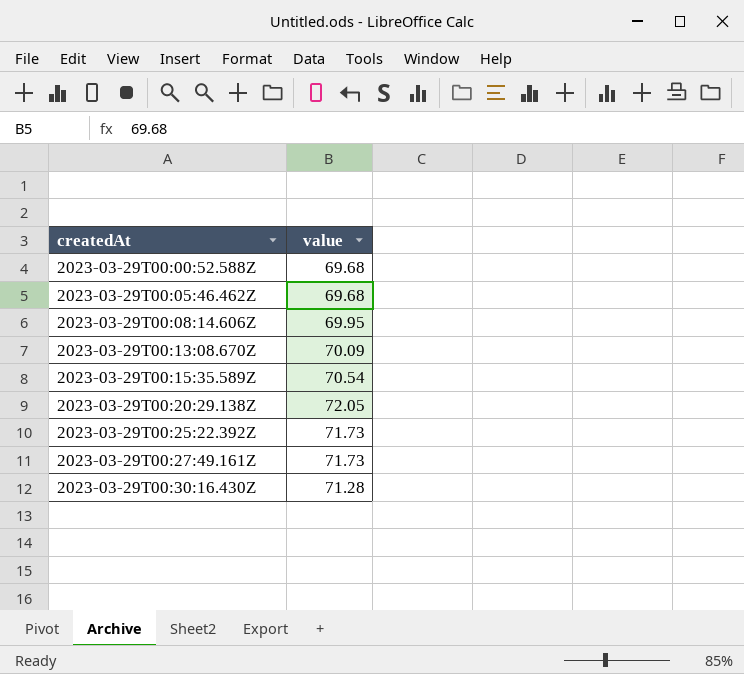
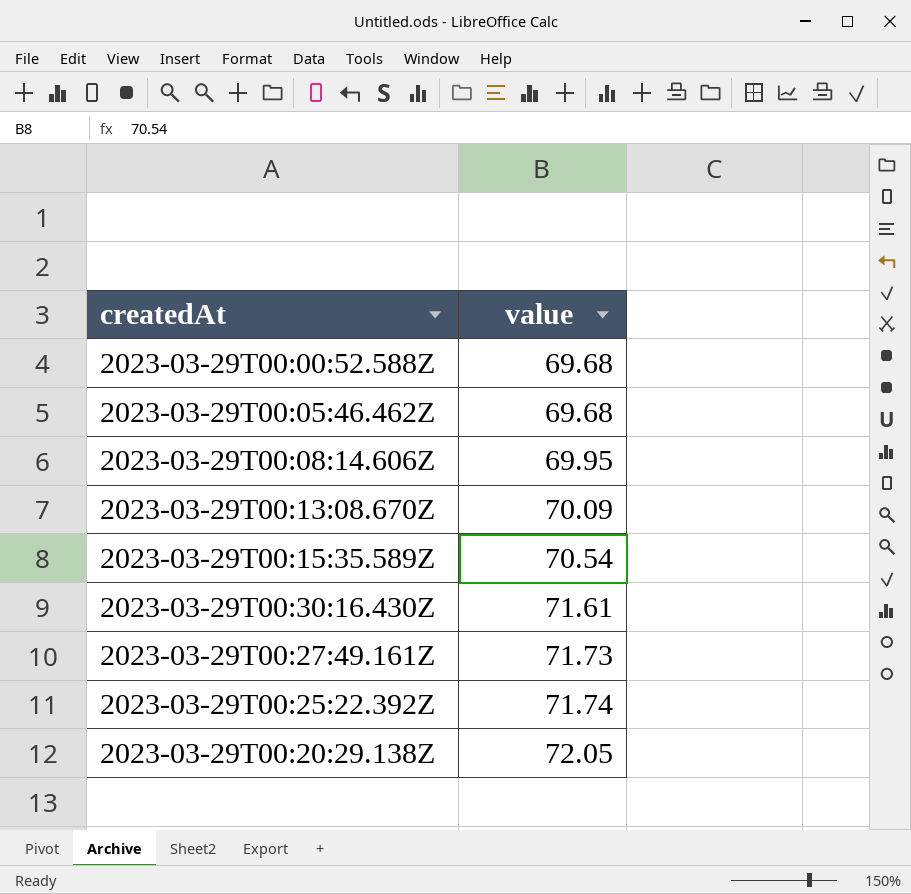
row order: createdAt ascending -> value ascending
2023-03-29T00:30:16.430Z | value: 71.28 -> 71.61
2023-03-29T00:25:22.392Z | value: 71.73 -> 71.74

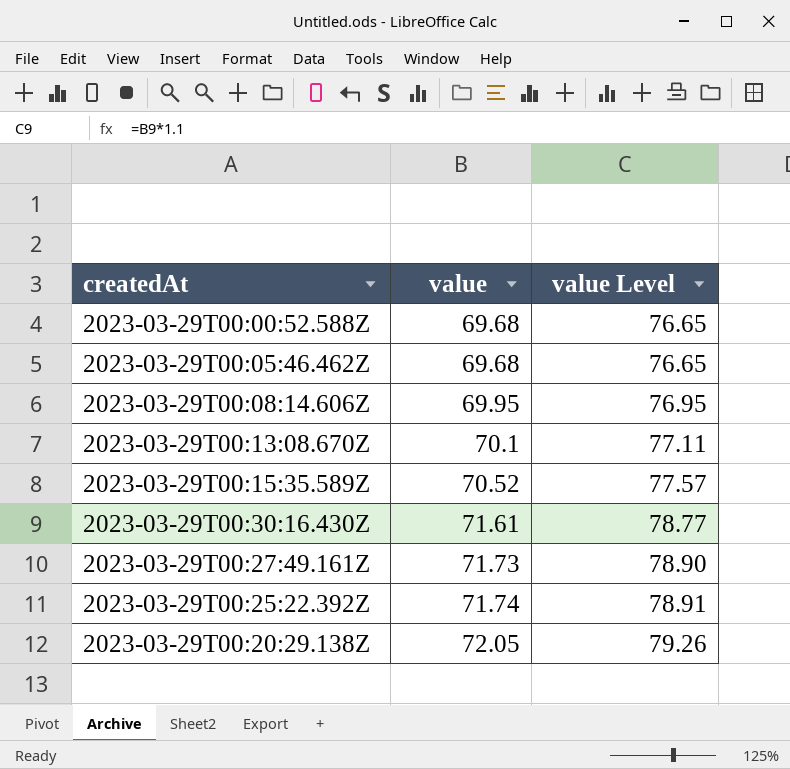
column value Level | formula: none -> [value] * 1.1
2023-03-29T00:13:08.670Z | value: 70.09 -> 70.1
2023-03-29T00:15:35.589Z | value: 70.54 -> 70.52

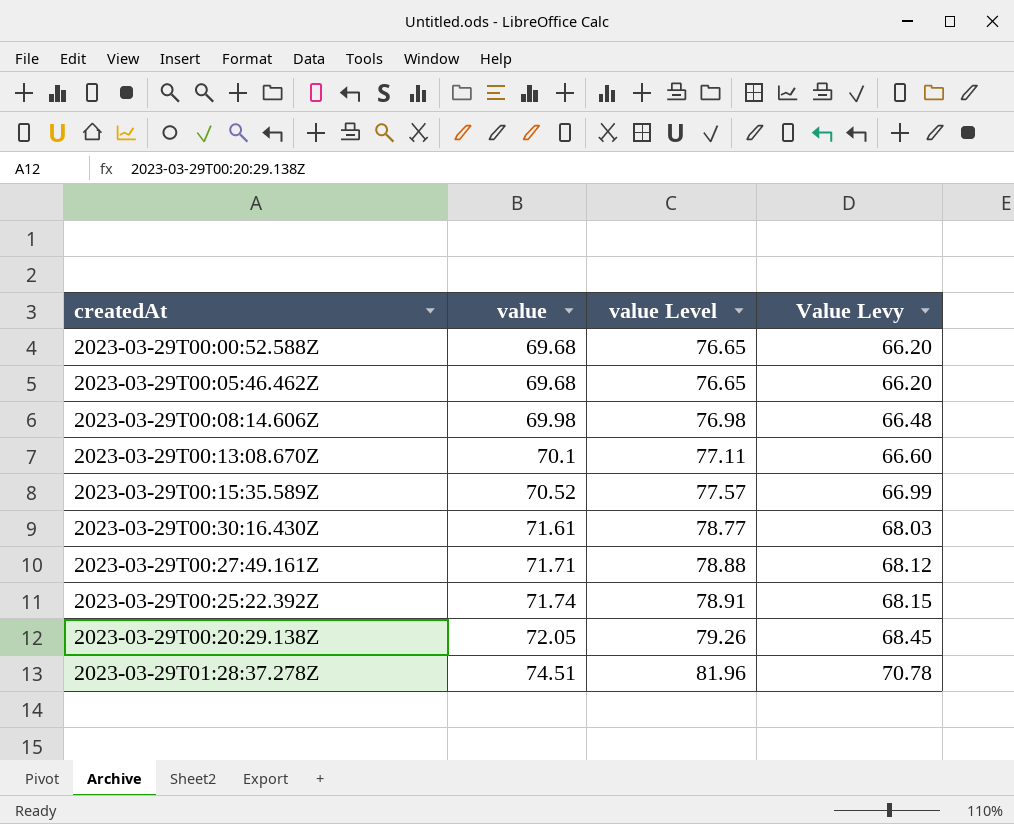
column Value Levy | formula: none -> [value] * 0.95
2023-03-29T00:08:14.606Z | value: 69.95 -> 69.98
2023-03-29T00:08:14.606Z | value Level: 76.95 -> 76.98
2023-03-29T00:27:49.161Z | value: 71.73 -> 71.71
2023-03-29T00:27:49.161Z | value Level: 78.90 -> 78.88
row 2023-03-29T01:28:37.278Z: none -> 74.51 | 81.96 | 70.78

